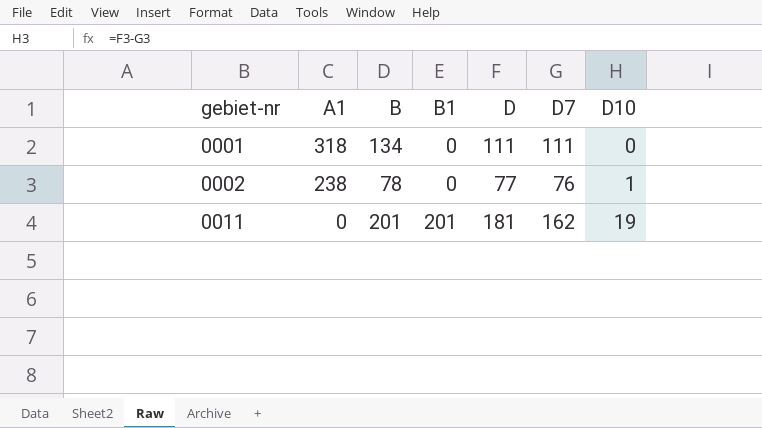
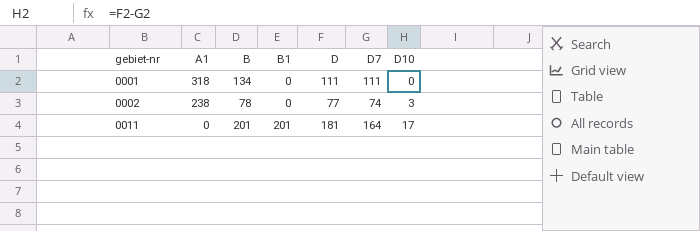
0002 | D7: 76 -> 74
0002 | D10: 1 -> 3
0011 | D7: 162 -> 164
0011 | D10: 19 -> 17

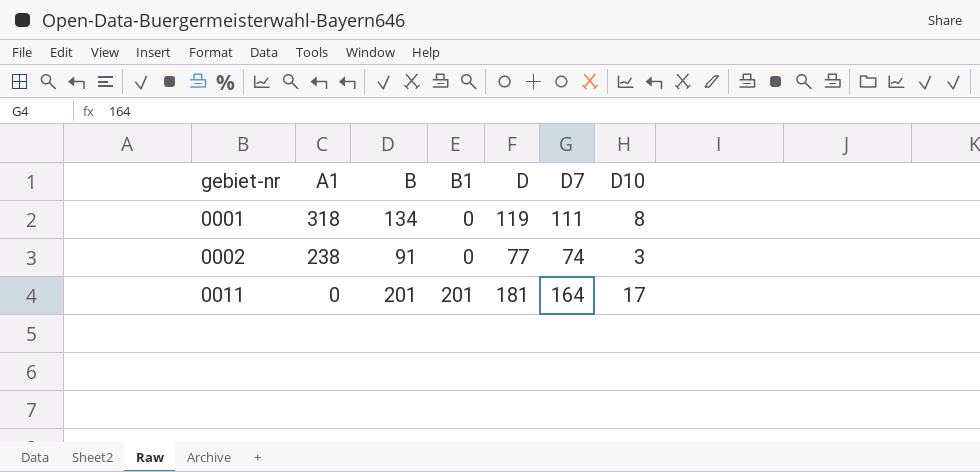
0001 | D: 111 -> 119
0001 | D10: 0 -> 8
0002 | B: 78 -> 91

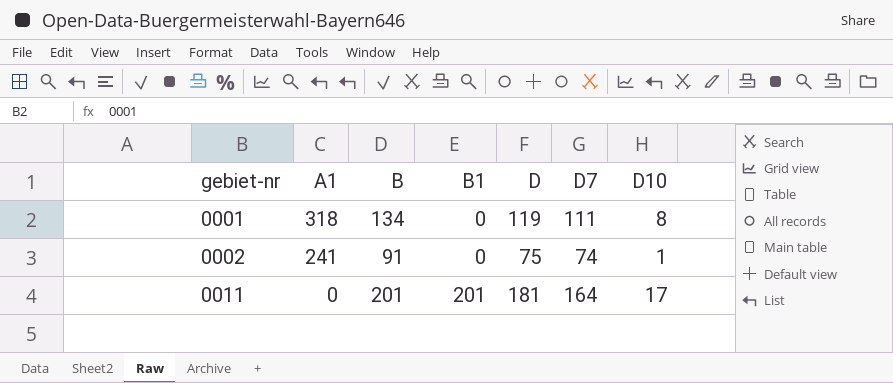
0002 | A1: 238 -> 241
0002 | D: 77 -> 75
0002 | D10: 3 -> 1

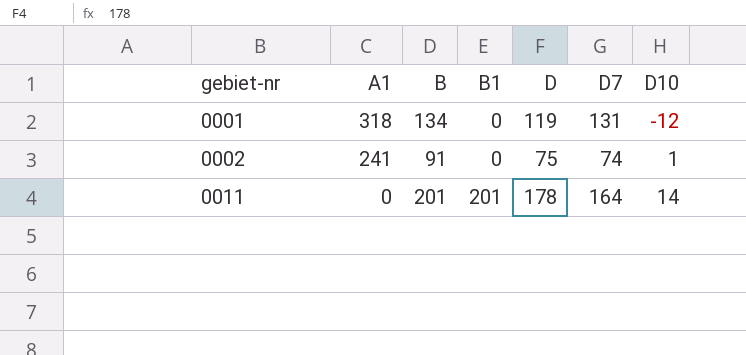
0001 | D7: 111 -> 131
0001 | D10: 8 -> -12
0011 | D: 181 -> 178
0011 | D10: 17 -> 14

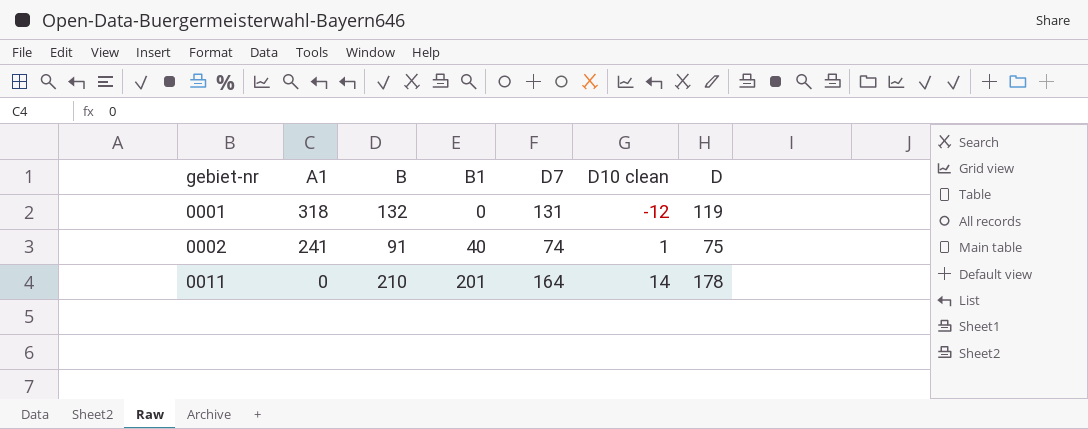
column name: D10 -> D10 clean
column D | position: 5 -> 7
0001 | B: 134 -> 132
0002 | B1: 0 -> 40
0011 | B: 201 -> 210

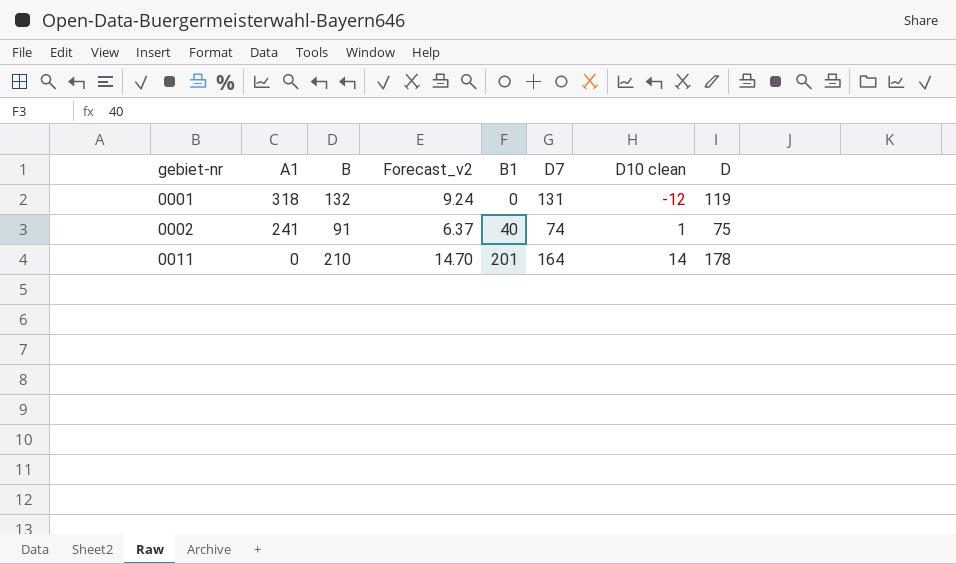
column Forecast_v2 | formula: none -> [B] * 0.07

